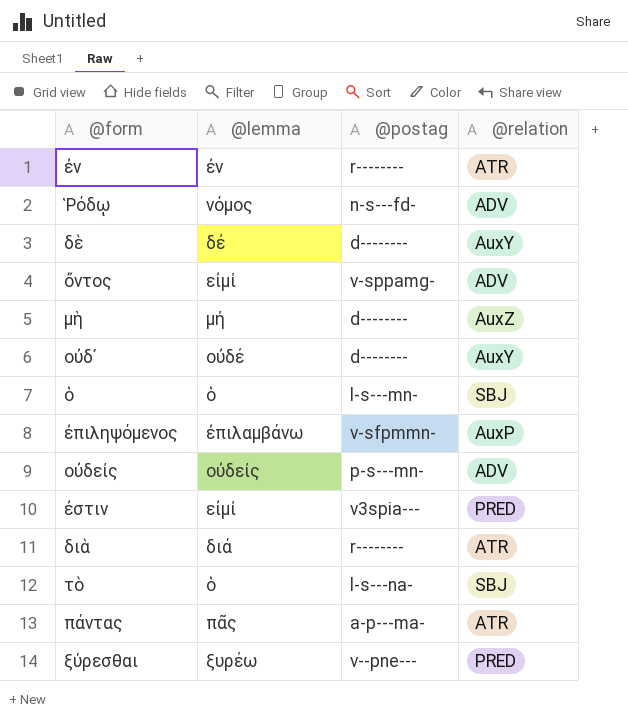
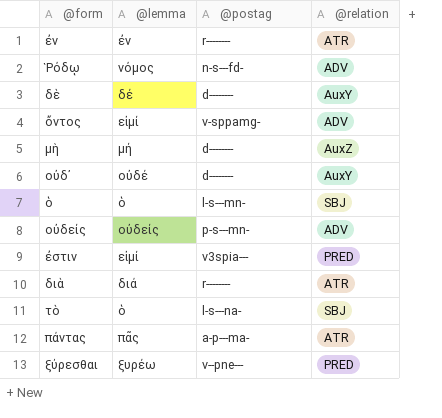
row ἐπιληψόμενος: ἐπιλαμβάνω | v-sfpmmn- | AuxP -> none

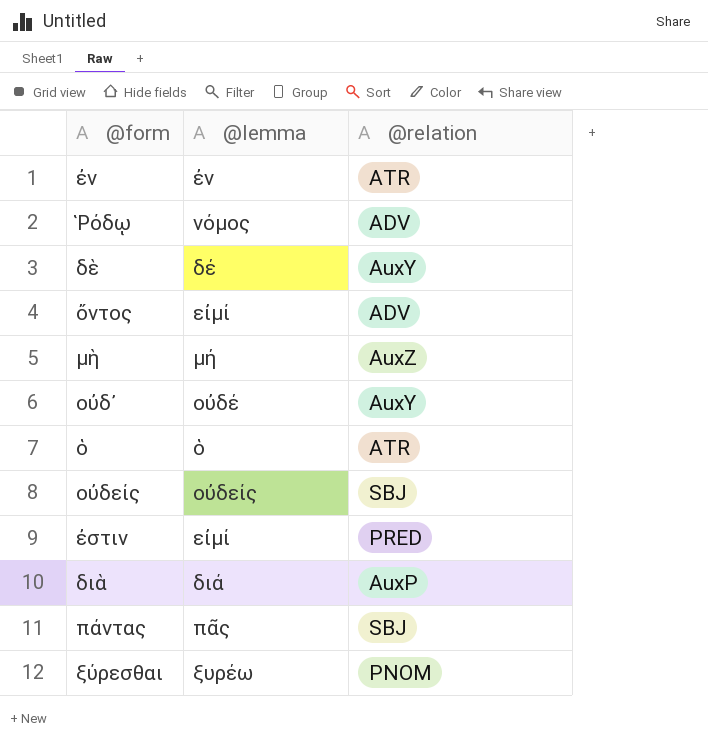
column @postag | position: 3 -> none
row τὸ: ὁ | l-s---na- | SBJ -> none
ὁ | @relation: SBJ -> ATR
οὐδείς | @relation: ADV -> SBJ
διὰ | @relation: ATR -> AuxP
πάντας | @relation: ATR -> SBJ
ξύρεσθαι | @relation: PRED -> PNOM

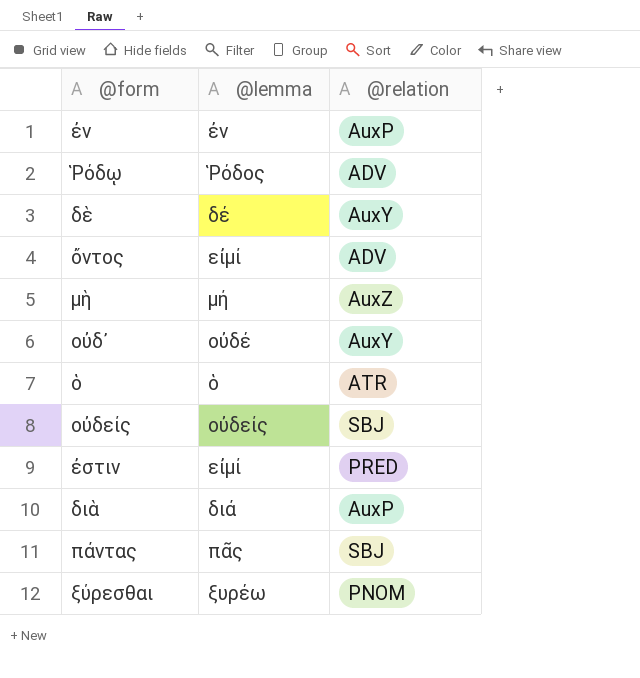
ἐν | @relation: ATR -> AuxP
Ῥόδῳ | @lemma: νόμος -> Ῥόδος

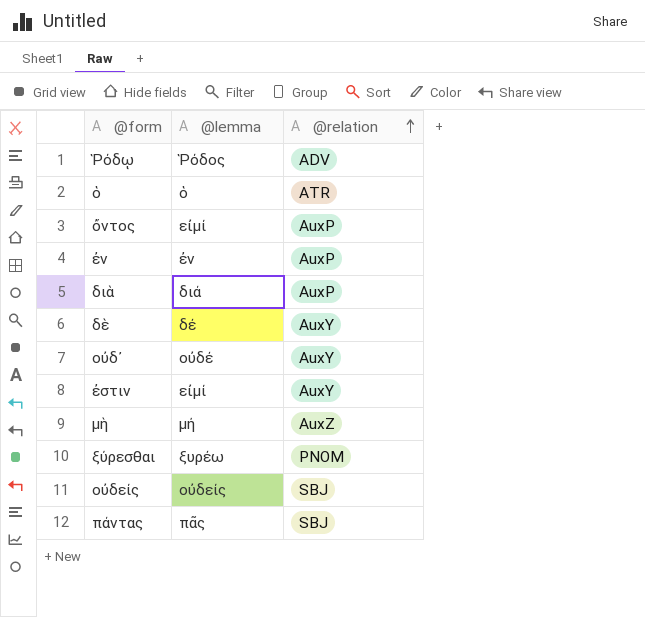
row order: none -> @relation ascending
ὄντος | @relation: ADV -> AuxP
ἐστιν | @relation: PRED -> AuxY

